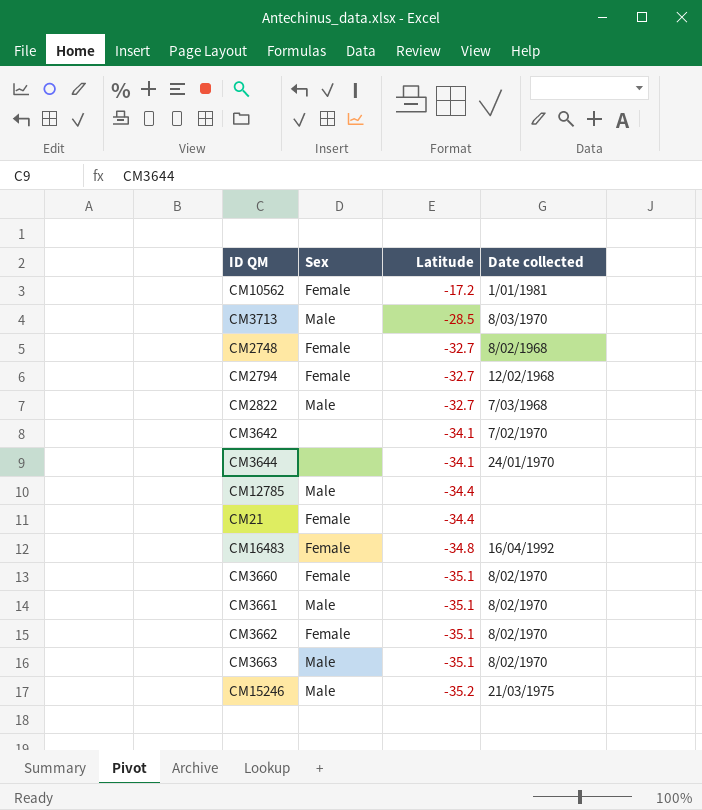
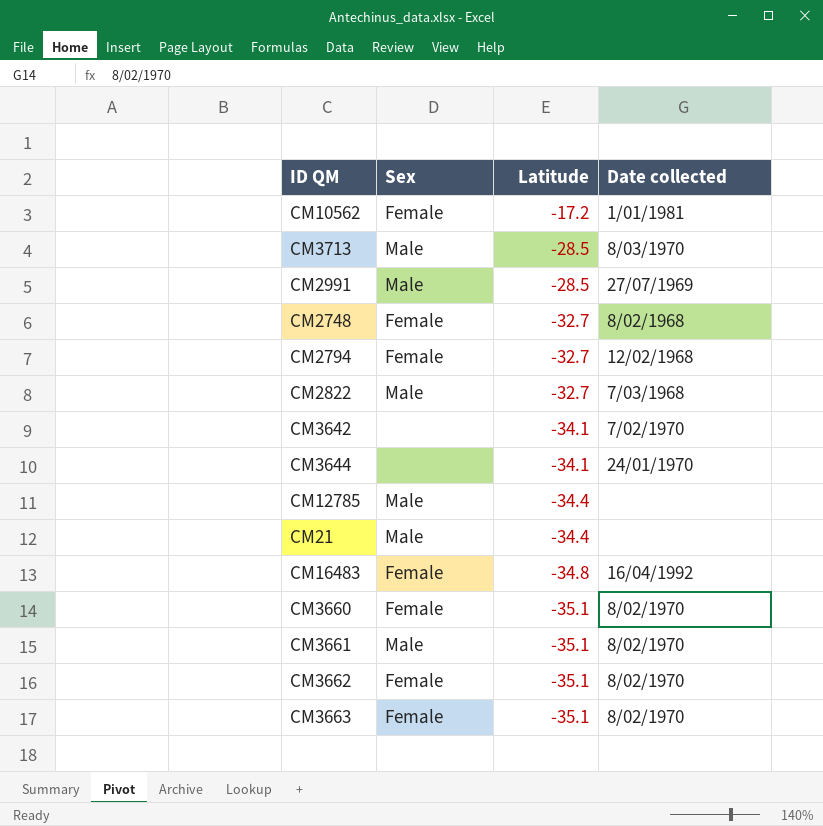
row CM15246: Male | -35.2 | 21/03/1975 -> none
row CM2991: none -> Male | -28.5 | 27/07/1969
CM21 | Sex: Female -> Male
CM3663 | Sex: Male -> Female

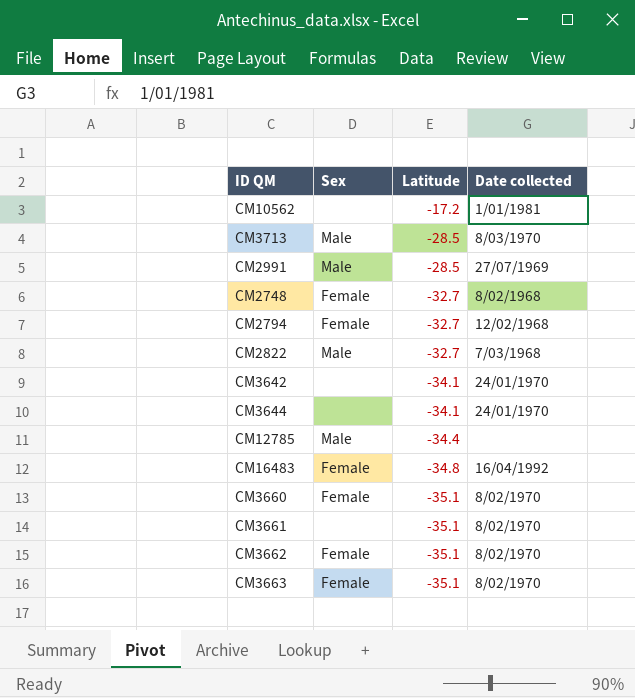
row CM21: Male | -34.4 | none -> none
CM10562 | Sex: Female -> none
CM3642 | Date collected: 7/02/1970 -> 24/01/1970
CM3661 | Sex: Male -> none

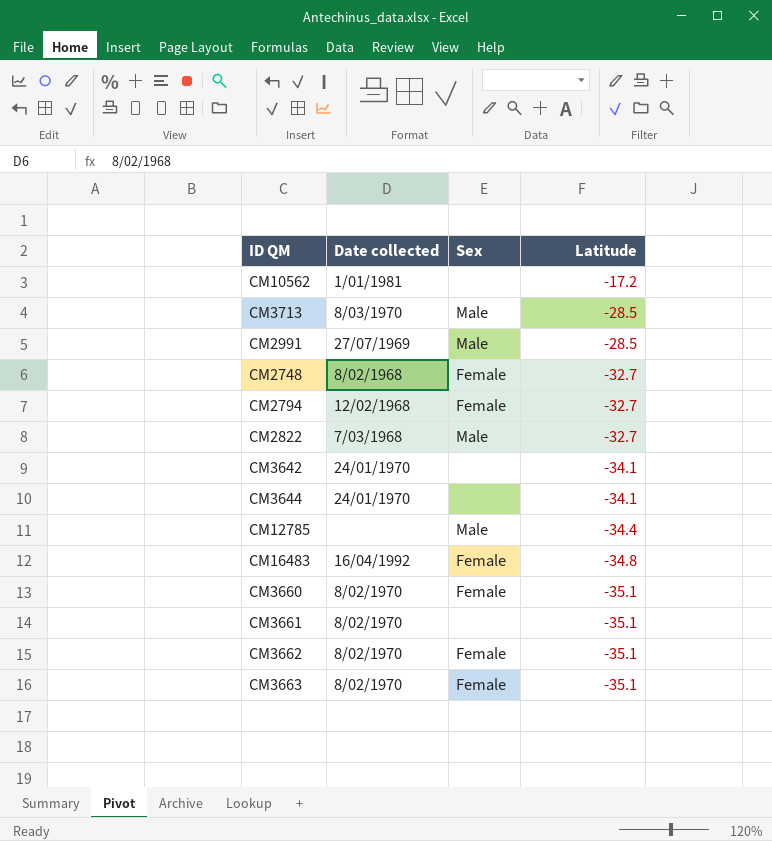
column Date collected | position: 4 -> 2

